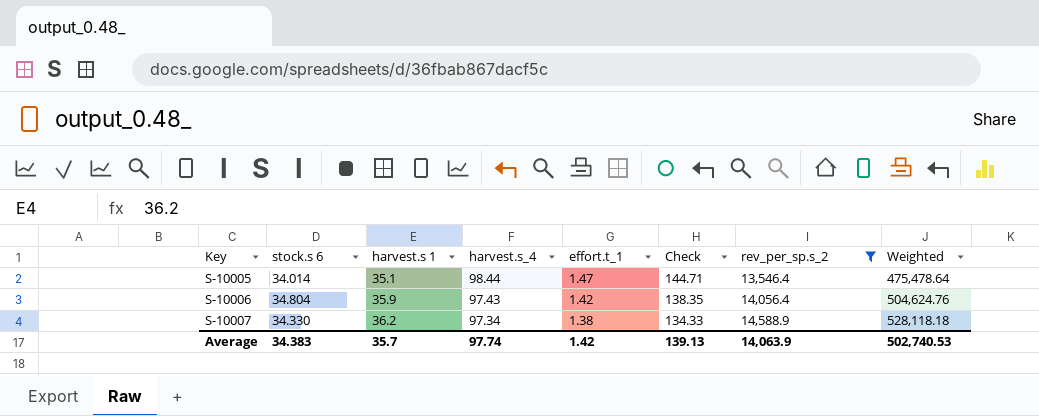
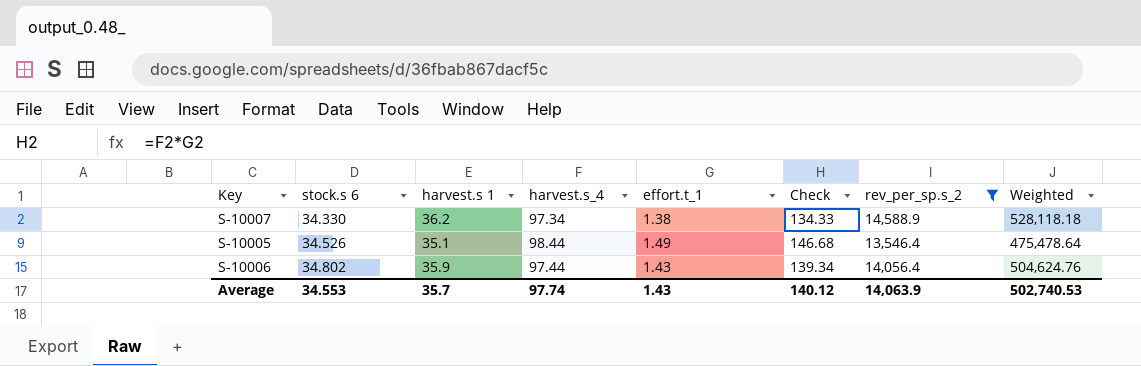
row order: Key ascending -> stock.s 6 ascending
S-10005 | stock.s 6: 34.014 -> 34.526
S-10005 | effort.t_1: 1.47 -> 1.49
S-10005 | Check: 144.71 -> 146.68
S-10006 | stock.s 6: 34.804 -> 34.802
S-10006 | harvest.s_4: 97.43 -> 97.44
S-10006 | effort.t_1: 1.42 -> 1.43
S-10006 | Check: 138.35 -> 139.34
Average | stock.s 6: 34.383 -> 34.553
Average | effort.t_1: 1.42 -> 1.43
Average | Check: 139.13 -> 140.12

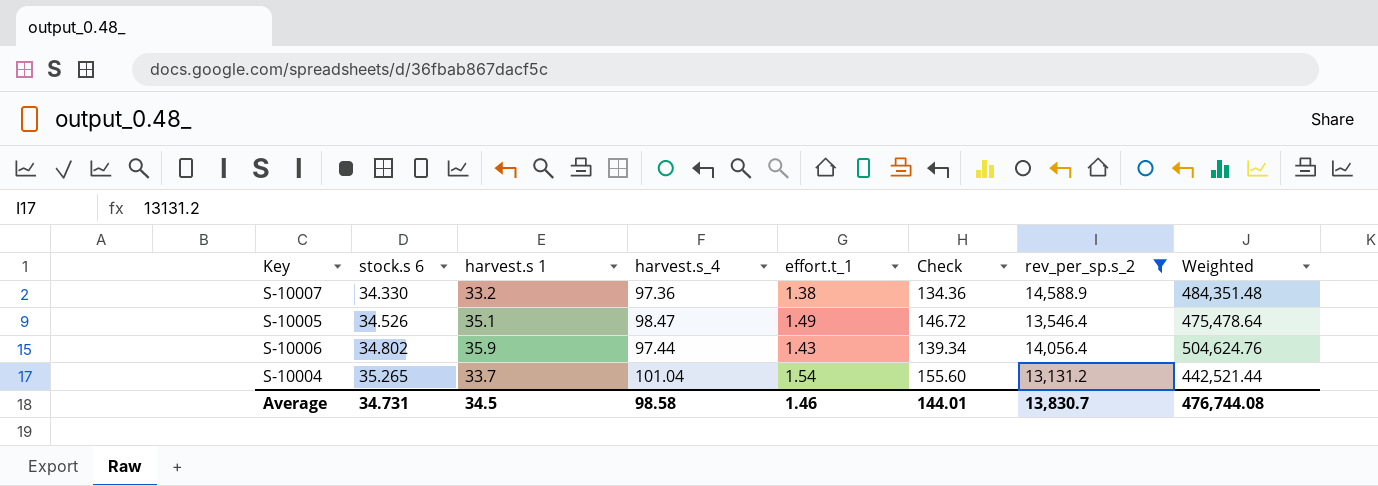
S-10007 | harvest.s 1: 36.2 -> 33.2
S-10007 | harvest.s_4: 97.34 -> 97.36
S-10007 | Check: 134.33 -> 134.36
S-10007 | Weighted: 528,118.18 -> 484,351.48
S-10005 | harvest.s_4: 98.44 -> 98.47
S-10005 | Check: 146.68 -> 146.72
row S-10004: none -> 35.265 | 33.7 | 101.04 | 1.54 | 155.60 | 13,131.2 | 442,521.44
Average | stock.s 6: 34.553 -> 34.731
Average | harvest.s 1: 35.7 -> 34.5
Average | harvest.s_4: 97.74 -> 98.58
Average | effort.t_1: 1.43 -> 1.46
Average | Check: 140.12 -> 144.01
Average | rev_per_sp.s_2: 14,063.9 -> 13,830.7
Average | Weighted: 502,740.53 -> 476,744.08

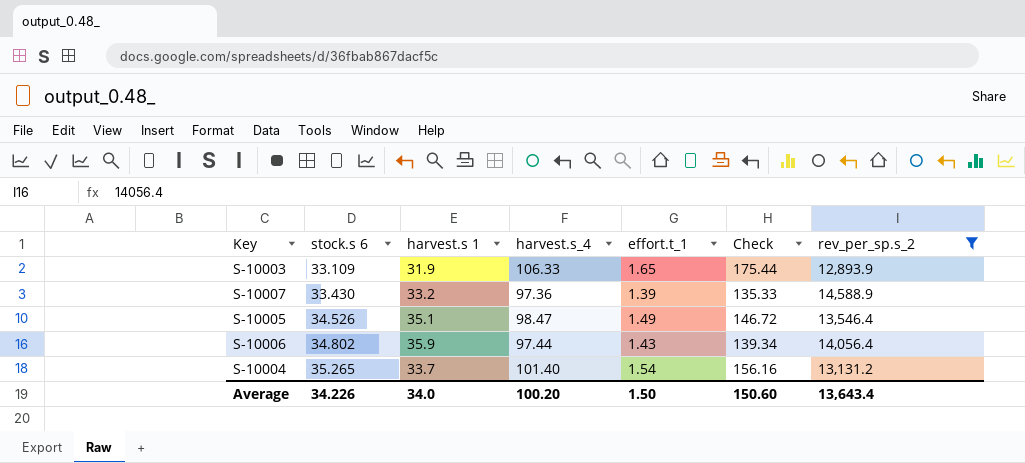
column Weighted | formula: [harvest.s 1] * [rev_per_sp.s_2] -> none
row S-10003: none -> 33.109 | 31.9 | 106.33 | 1.65 | 175.44 | 12,893.9
S-10007 | stock.s 6: 34.330 -> 33.430
S-10007 | effort.t_1: 1.38 -> 1.39
S-10007 | Check: 134.36 -> 135.33
S-10004 | harvest.s_4: 101.04 -> 101.40
S-10004 | Check: 155.60 -> 156.16
Average | stock.s 6: 34.731 -> 34.226
Average | harvest.s 1: 34.5 -> 34.0
Average | harvest.s_4: 98.58 -> 100.20
Average | effort.t_1: 1.46 -> 1.50
Average | Check: 144.01 -> 150.60
Average | rev_per_sp.s_2: 13,830.7 -> 13,643.4

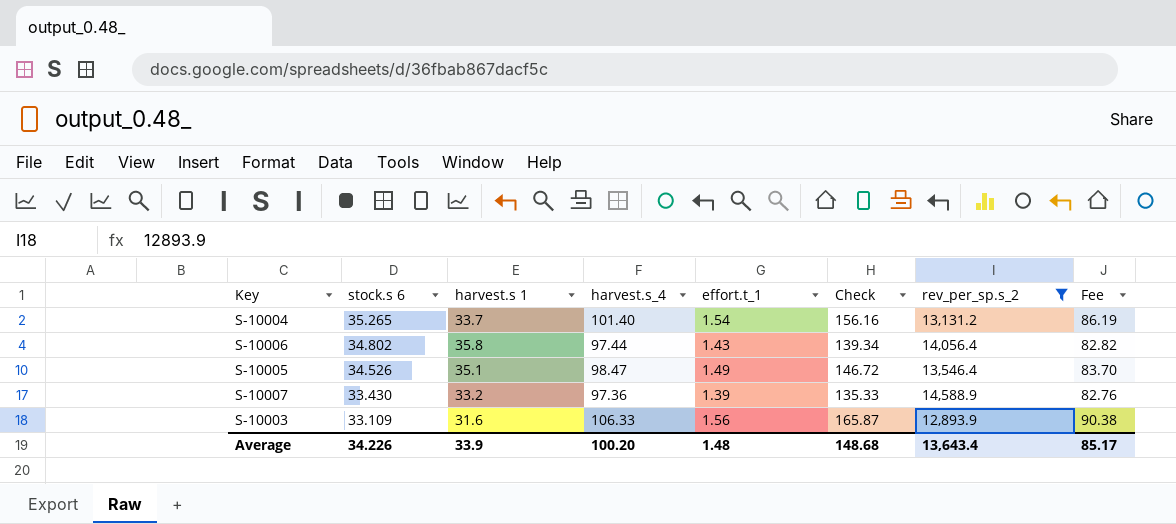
row order: stock.s 6 ascending -> stock.s 6 descending
column Fee | formula: none -> [harvest.s_4] * 0.85
S-10006 | harvest.s 1: 35.9 -> 35.8
S-10003 | harvest.s 1: 31.9 -> 31.6
S-10003 | effort.t_1: 1.65 -> 1.56
S-10003 | Check: 175.44 -> 165.87
Average | harvest.s 1: 34.0 -> 33.9
Average | effort.t_1: 1.50 -> 1.48
Average | Check: 150.60 -> 148.68

